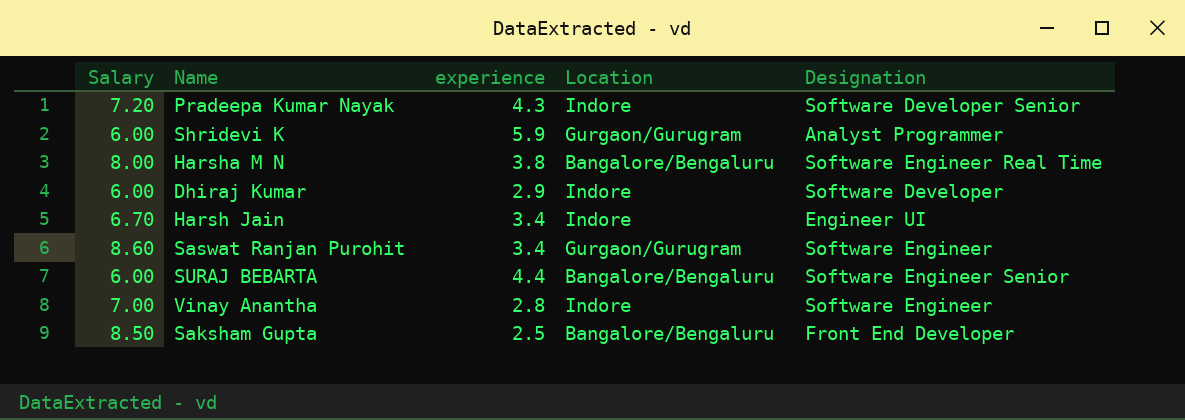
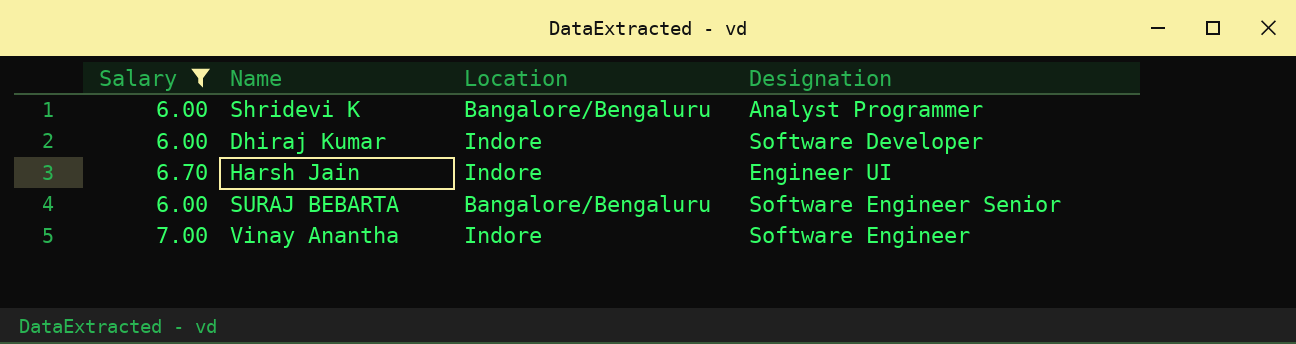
filter: none -> Salary <= 7.00
column experience | position: 3 -> none
Shridevi K | Location: Gurgaon/Gurugram -> Bangalore/Bengaluru

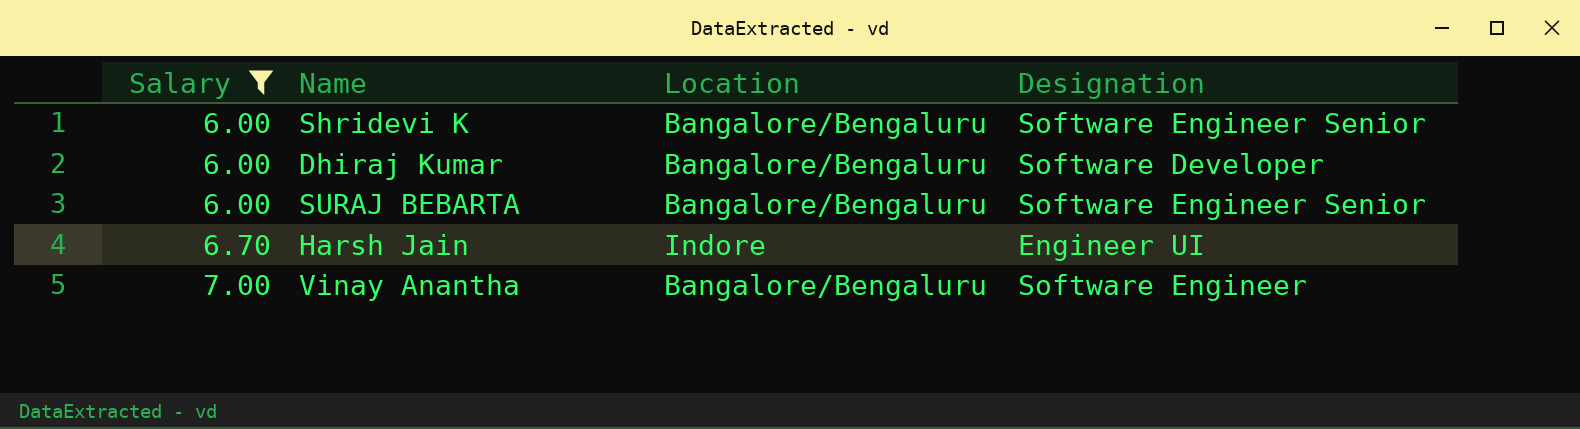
row order: none -> Salary ascending
Shridevi K | Designation: Analyst Programmer -> Software Engineer Senior
Dhiraj Kumar | Location: Indore -> Bangalore/Bengaluru
Vinay Anantha | Location: Indore -> Bangalore/Bengaluru

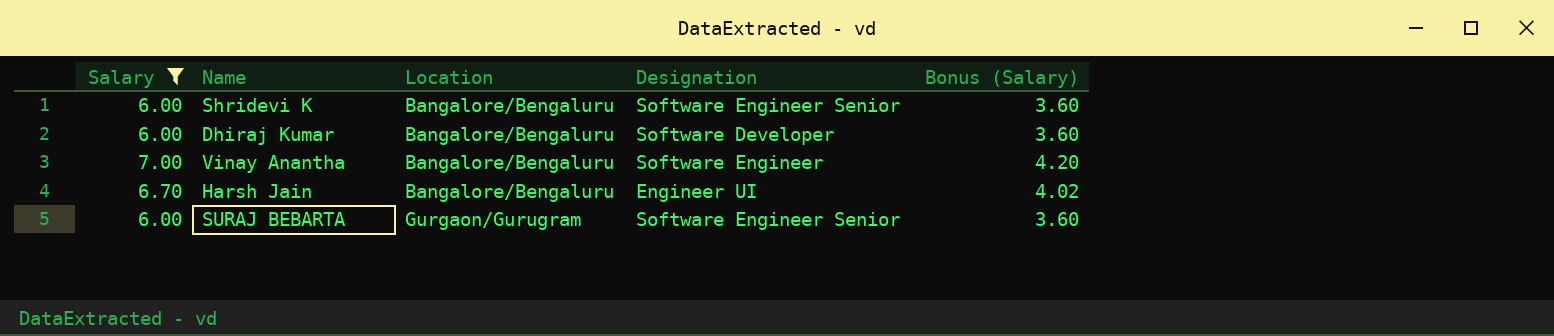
row order: Salary ascending -> Location ascending
column Bonus (Salary) | formula: none -> [Salary] * 0.6
Harsh Jain | Location: Indore -> Bangalore/Bengaluru
SURAJ BEBARTA | Location: Bangalore/Bengaluru -> Gurgaon/Gurugram

